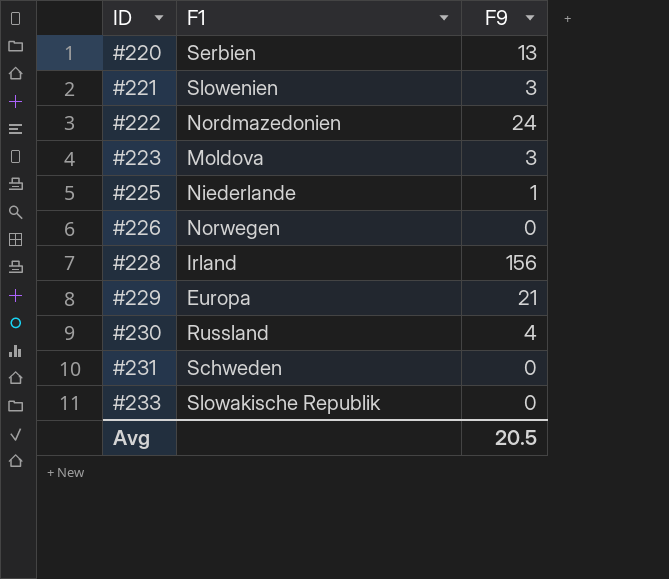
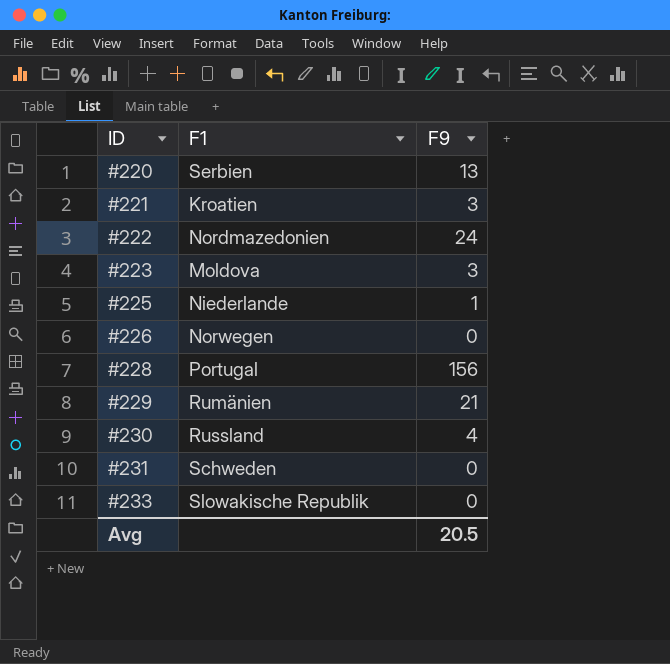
#221 | F1: Slowenien -> Kroatien
#228 | F1: Irland -> Portugal
#229 | F1: Europa -> Rumänien

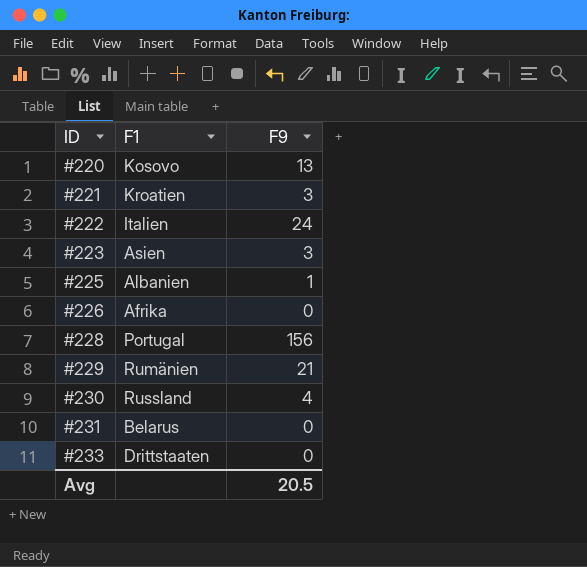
#220 | F1: Serbien -> Kosovo
#222 | F1: Nordmazedonien -> Italien
#223 | F1: Moldova -> Asien
#225 | F1: Niederlande -> Albanien
#226 | F1: Norwegen -> Afrika
#231 | F1: Schweden -> Belarus
#233 | F1: Slowakische Republik -> Drittstaaten

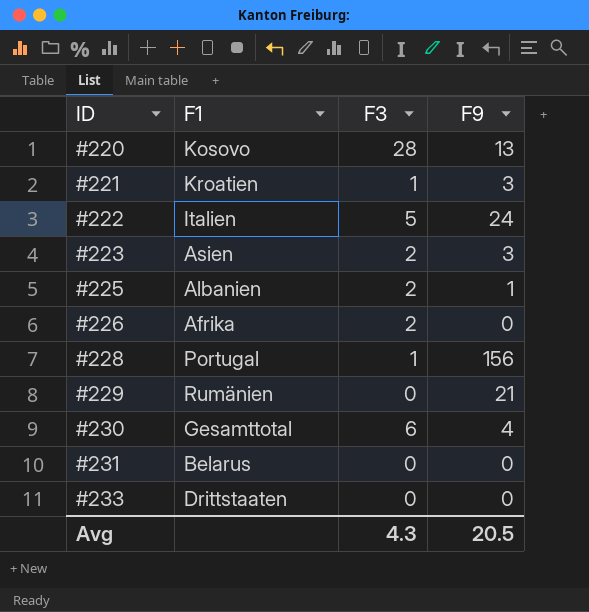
column F3 | position: none -> 3
#230 | F1: Russland -> Gesamttotal

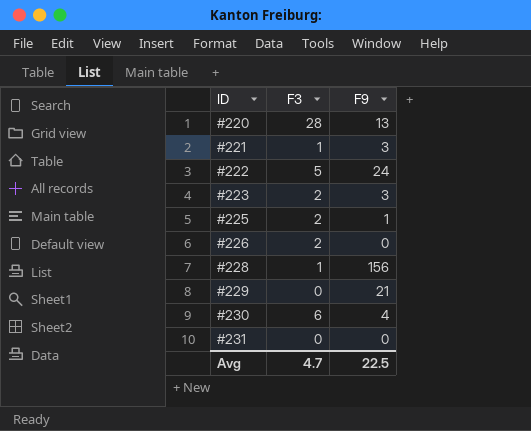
column F1 | position: 2 -> none
row #233: Drittstaaten | 0 | 0 -> none
Avg | F3: 4.3 -> 4.7
Avg | F9: 20.5 -> 22.5

